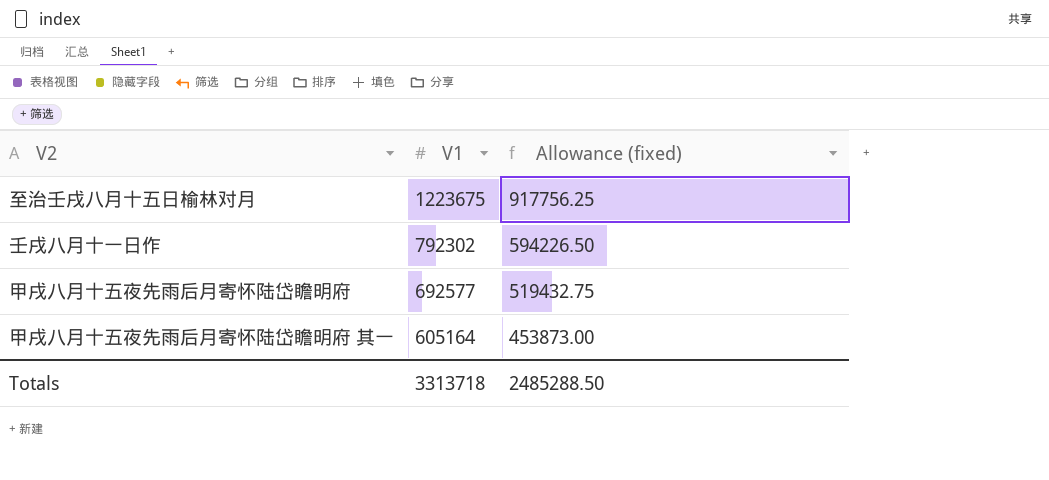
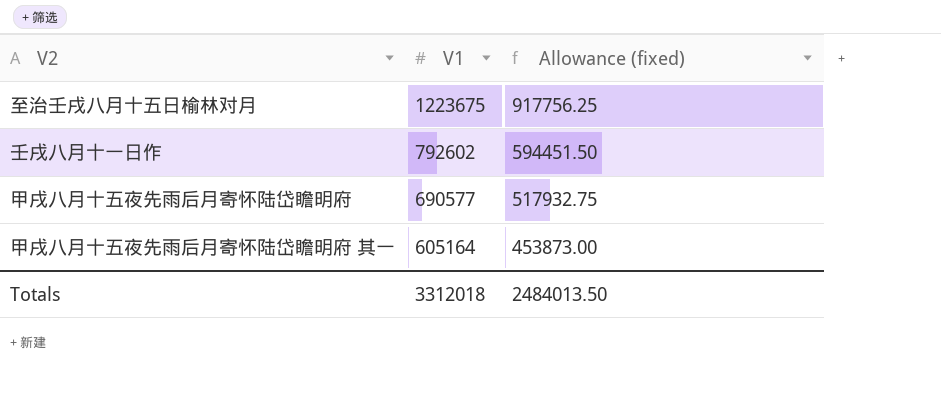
壬戌八月十一日作 | V1: 792302 -> 792602
壬戌八月十一日作 | Allowance (fixed): 594226.50 -> 594451.50
甲戌八月十五夜先雨后月寄怀陆岱瞻明府 | V1: 692577 -> 690577
甲戌八月十五夜先雨后月寄怀陆岱瞻明府 | Allowance (fixed): 519432.75 -> 517932.75
Totals | V1: 3313718 -> 3312018
Totals | Allowance (fixed): 2485288.50 -> 2484013.50

